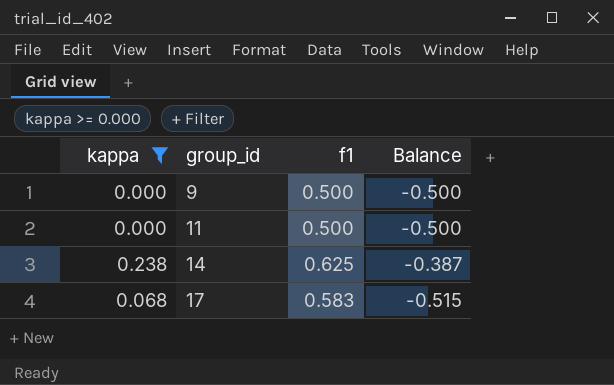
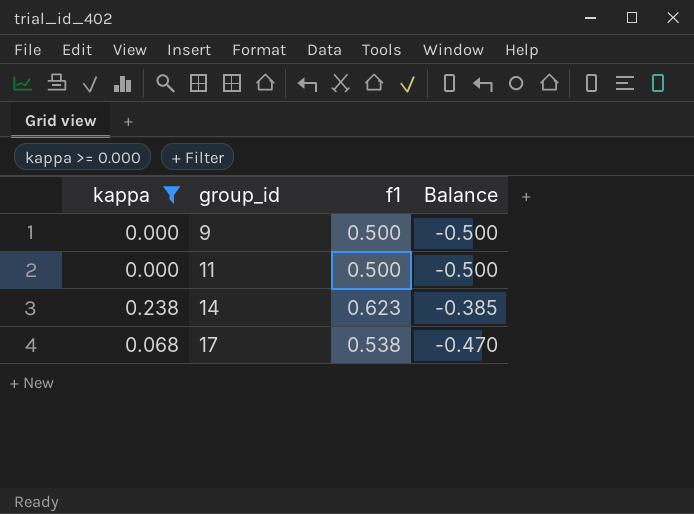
14 | f1: 0.625 -> 0.623
14 | Balance: -0.387 -> -0.385
17 | f1: 0.583 -> 0.538
17 | Balance: -0.515 -> -0.470

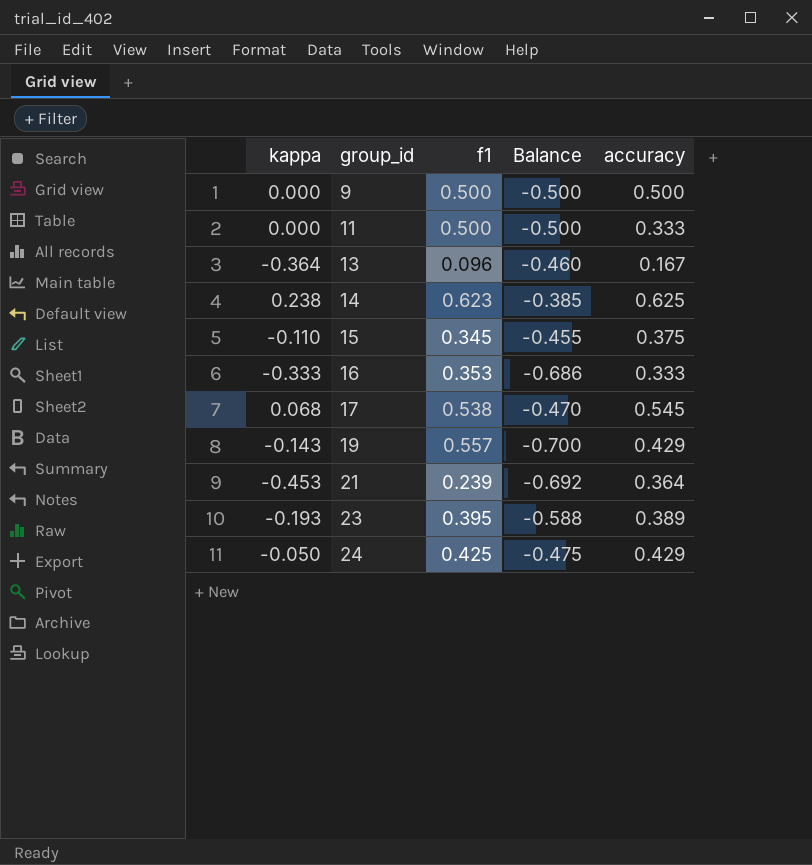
filter: kappa >= 0.000 -> none
column accuracy | position: none -> 5

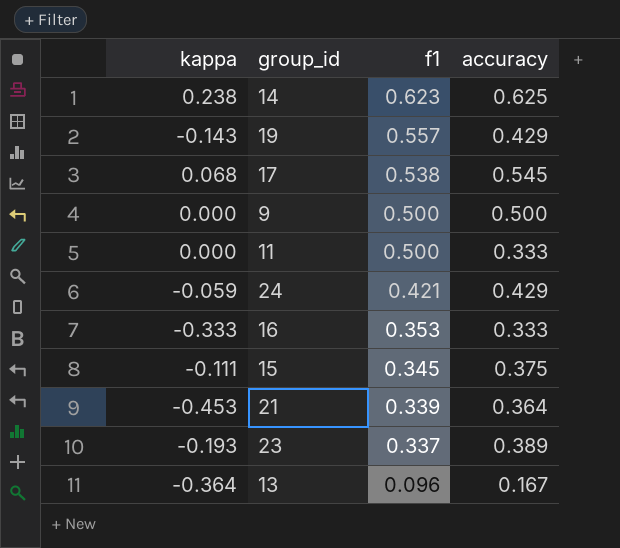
row order: group_id ascending -> f1 descending
column Balance | formula: [kappa] - [f1] -> none
24 | kappa: -0.050 -> -0.059
24 | f1: 0.425 -> 0.421
15 | kappa: -0.110 -> -0.111
21 | f1: 0.239 -> 0.339
23 | f1: 0.395 -> 0.337

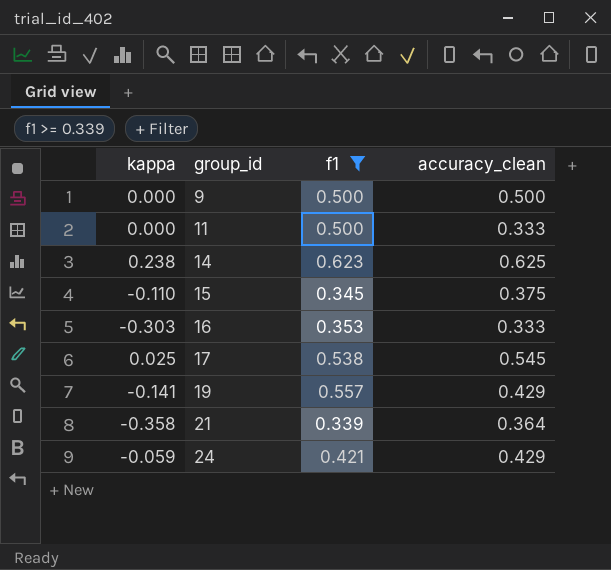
filter: none -> f1 >= 0.339
row order: f1 descending -> group_id ascending
column name: accuracy -> accuracy_clean
15 | kappa: -0.111 -> -0.110
16 | kappa: -0.333 -> -0.303
17 | kappa: 0.068 -> 0.025
19 | kappa: -0.143 -> -0.141
21 | kappa: -0.453 -> -0.358

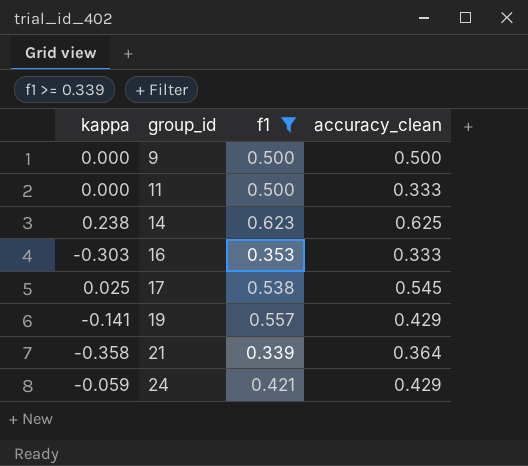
row 15: -0.110 | 0.345 | 0.375 -> none

